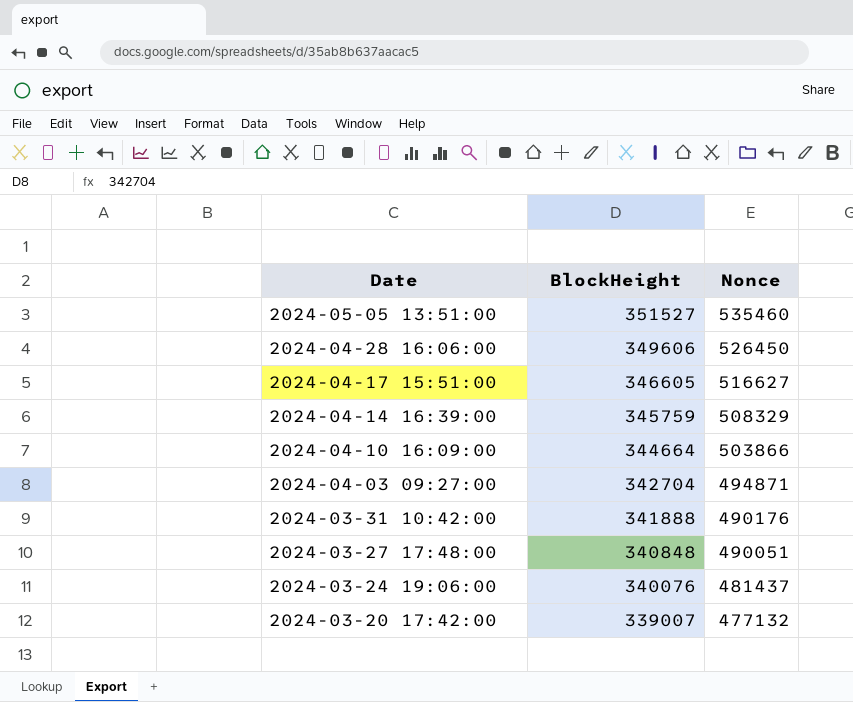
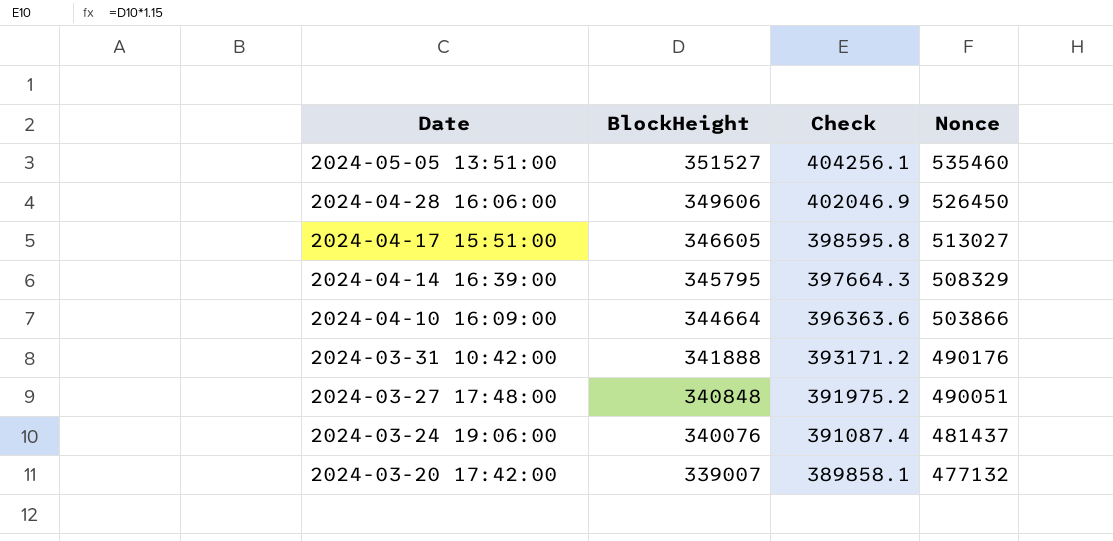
column Check | formula: none -> [BlockHeight] * 1.15
row 2024-04-03 09:27:00: 342704 | 494871 -> none
2024-04-17 15:51:00 | Nonce: 516627 -> 513027
2024-04-14 16:39:00 | BlockHeight: 345759 -> 345795

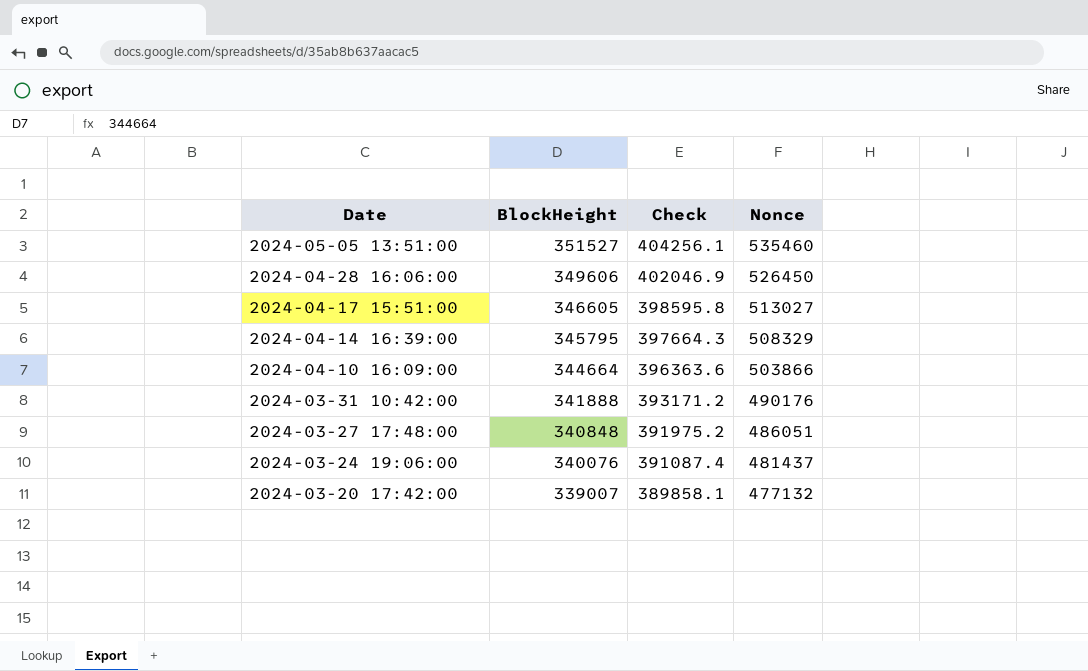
2024-03-27 17:48:00 | Nonce: 490051 -> 486051

